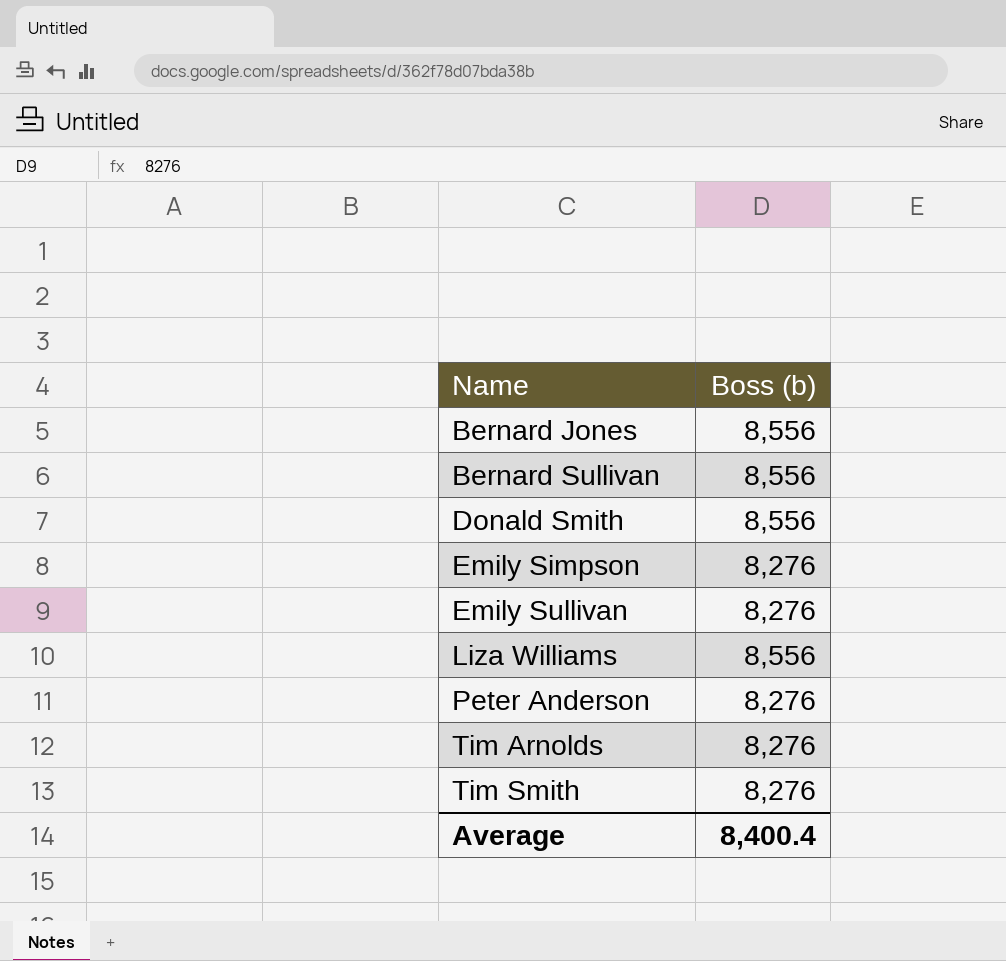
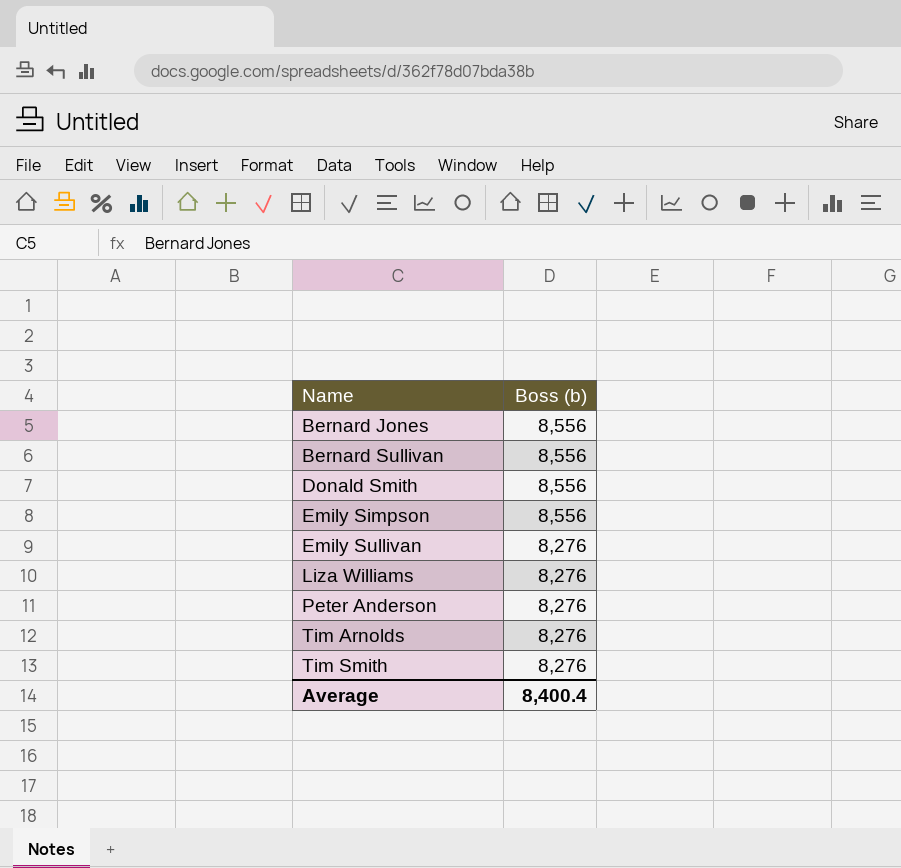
Emily Simpson | Boss (b): 8,276 -> 8,556
Liza Williams | Boss (b): 8,556 -> 8,276

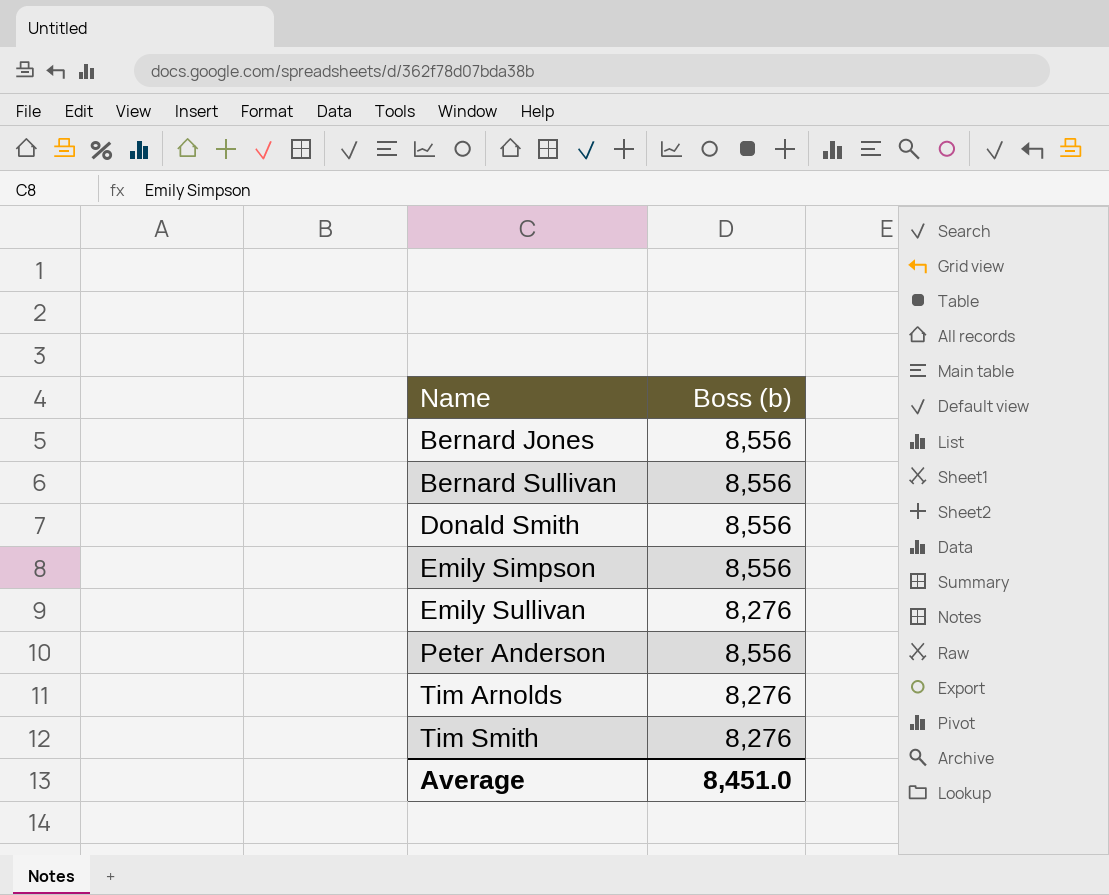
row Liza Williams: 8,276 -> none
Peter Anderson | Boss (b): 8,276 -> 8,556
Average | Boss (b): 8,400.4 -> 8,451.0

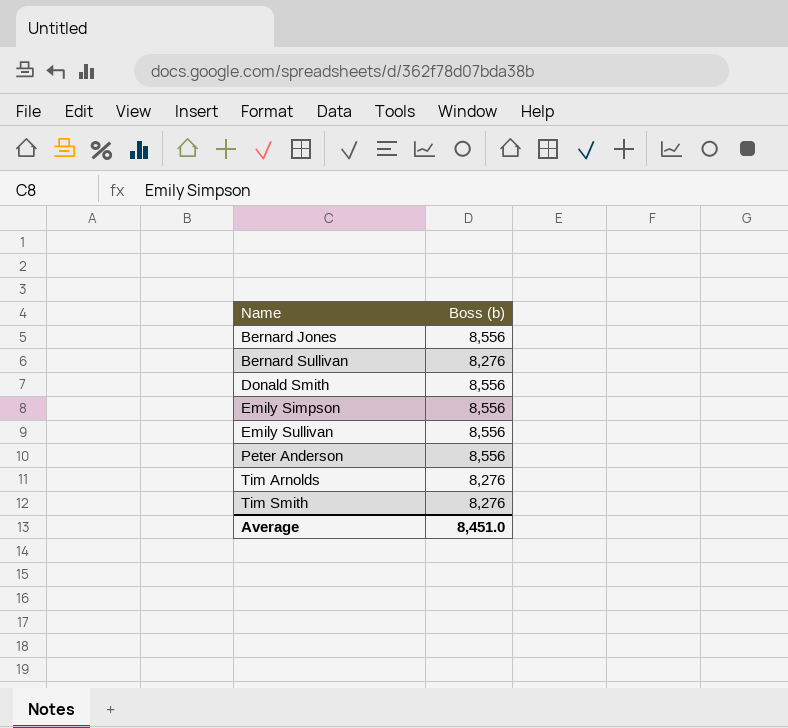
Bernard Sullivan | Boss (b): 8,556 -> 8,276
Emily Sullivan | Boss (b): 8,276 -> 8,556

